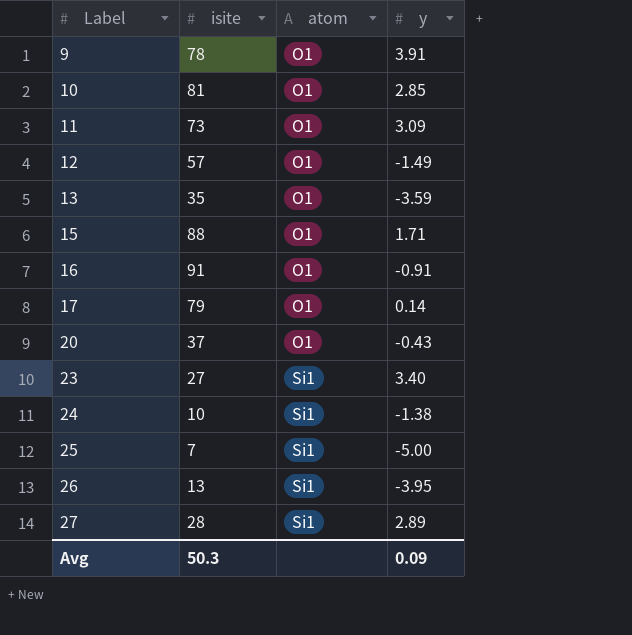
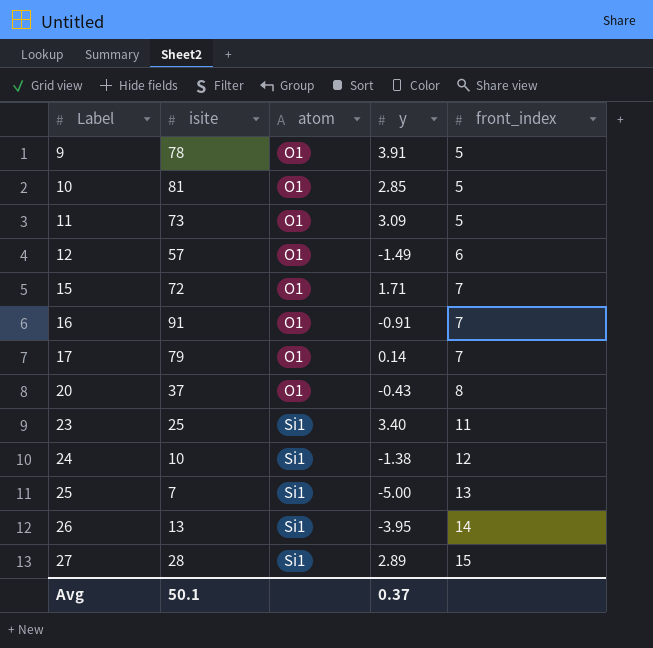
column front_index | position: none -> 5
row 13: 35 | O1 | -3.59 -> none
15 | isite: 88 -> 72
23 | isite: 27 -> 25
Avg | isite: 50.3 -> 50.1
Avg | y: 0.09 -> 0.37

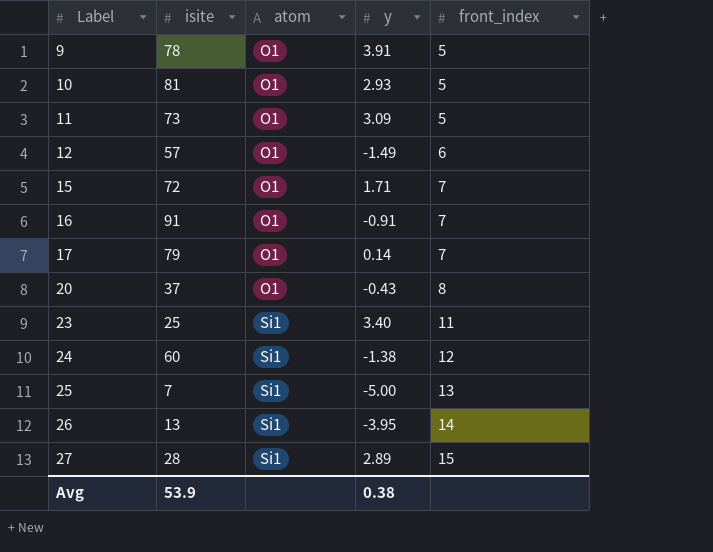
10 | y: 2.85 -> 2.93
24 | isite: 10 -> 60
Avg | isite: 50.1 -> 53.9
Avg | y: 0.37 -> 0.38

